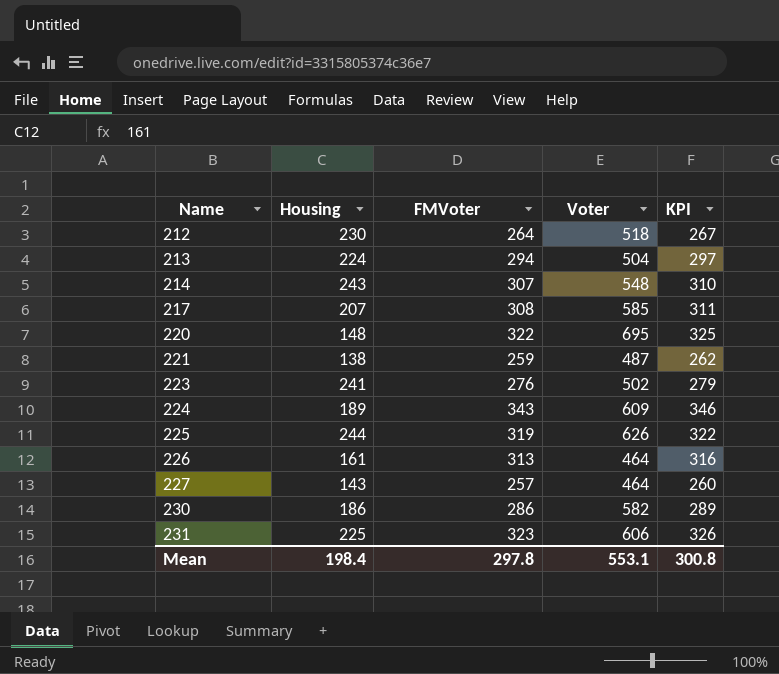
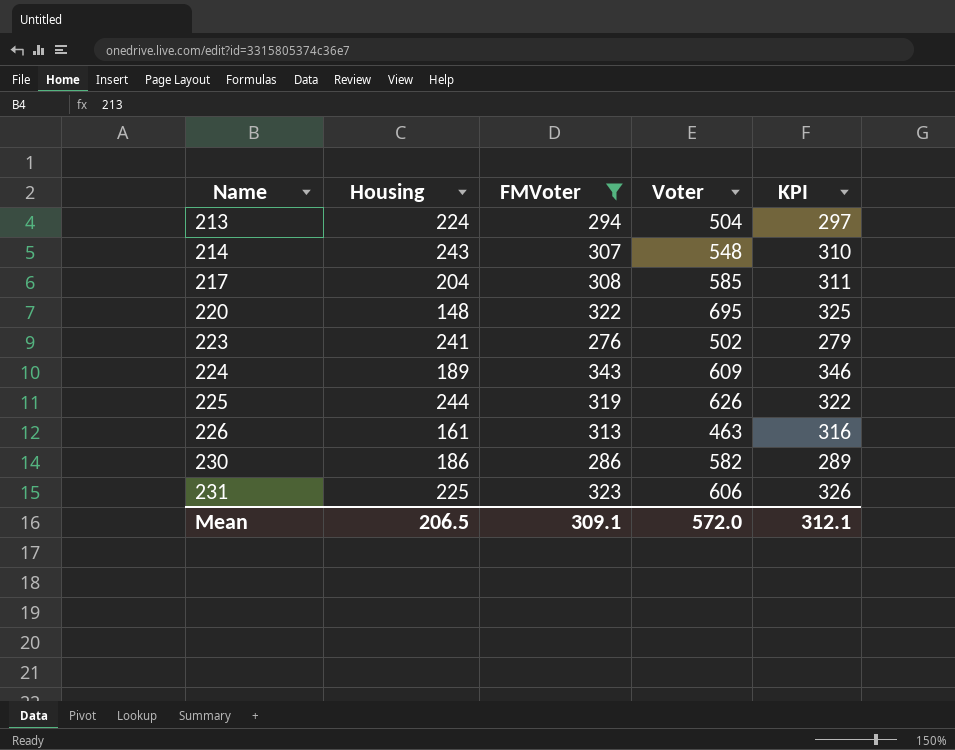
filter: none -> FMVoter >= 276
217 | Housing: 207 -> 204
226 | Voter: 464 -> 463
Mean | Housing: 198.4 -> 206.5
Mean | FMVoter: 297.8 -> 309.1
Mean | Voter: 553.1 -> 572.0
Mean | KPI: 300.8 -> 312.1

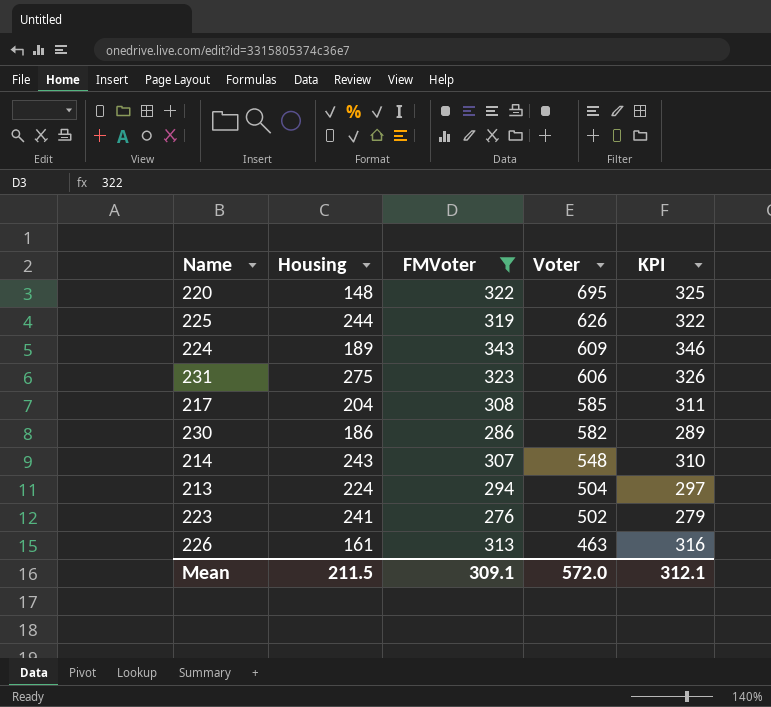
row order: Name ascending -> Voter descending
231 | Housing: 225 -> 275
Mean | Housing: 206.5 -> 211.5

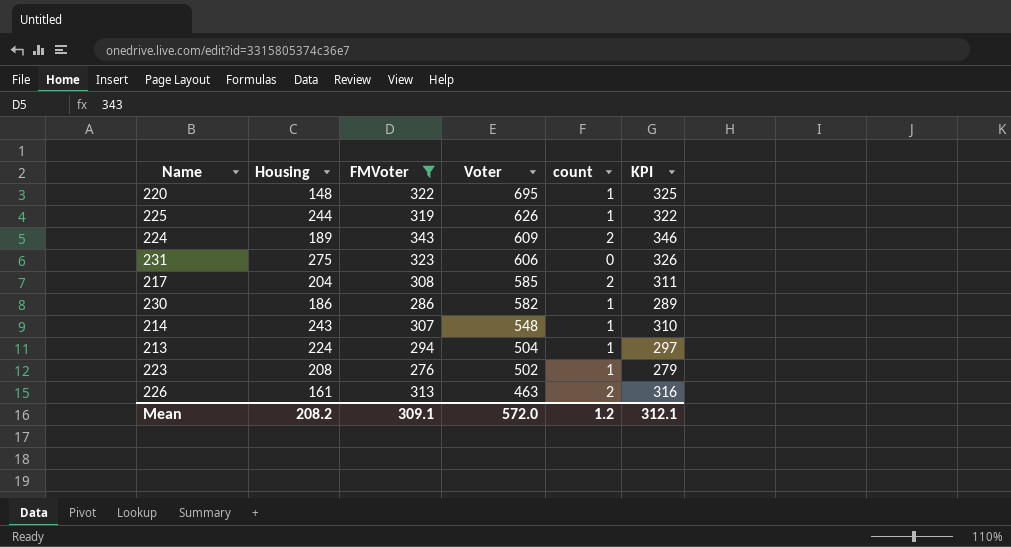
column count | position: none -> 5
223 | Housing: 241 -> 208
Mean | Housing: 211.5 -> 208.2

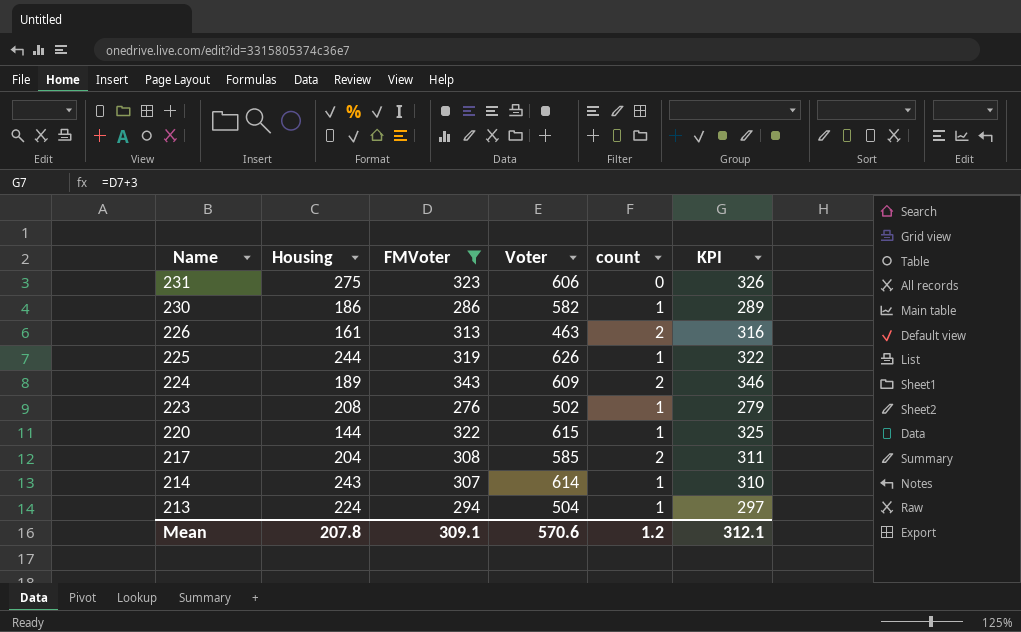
row order: Voter descending -> Name descending
220 | Housing: 148 -> 144
220 | Voter: 695 -> 615
214 | Voter: 548 -> 614
Mean | Housing: 208.2 -> 207.8
Mean | Voter: 572.0 -> 570.6

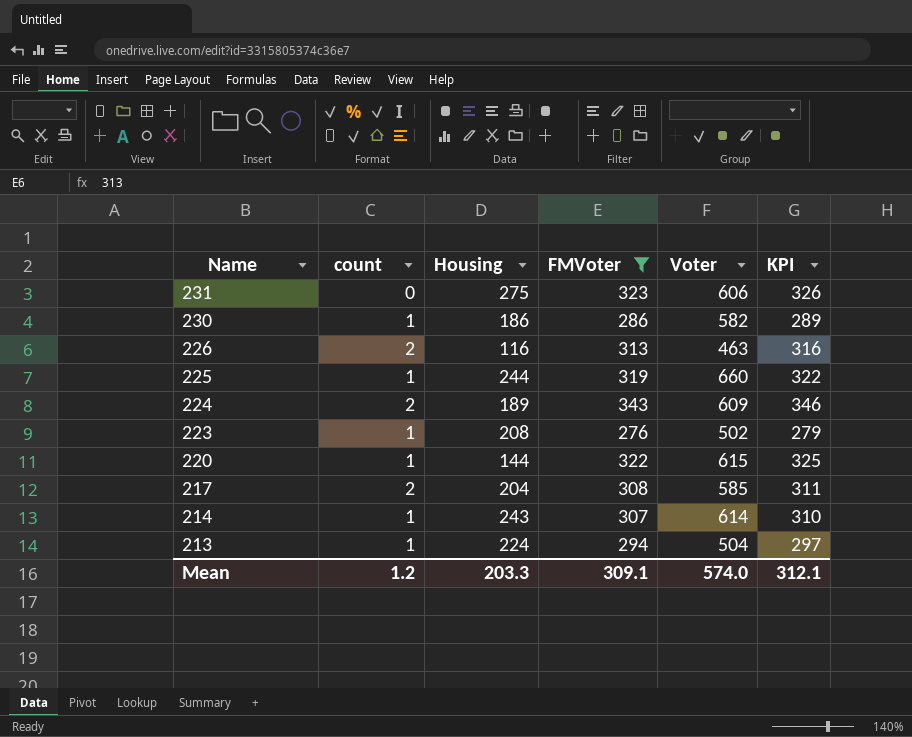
column count | position: 5 -> 2
226 | Housing: 161 -> 116
225 | Voter: 626 -> 660
Mean | Housing: 207.8 -> 203.3
Mean | Voter: 570.6 -> 574.0

